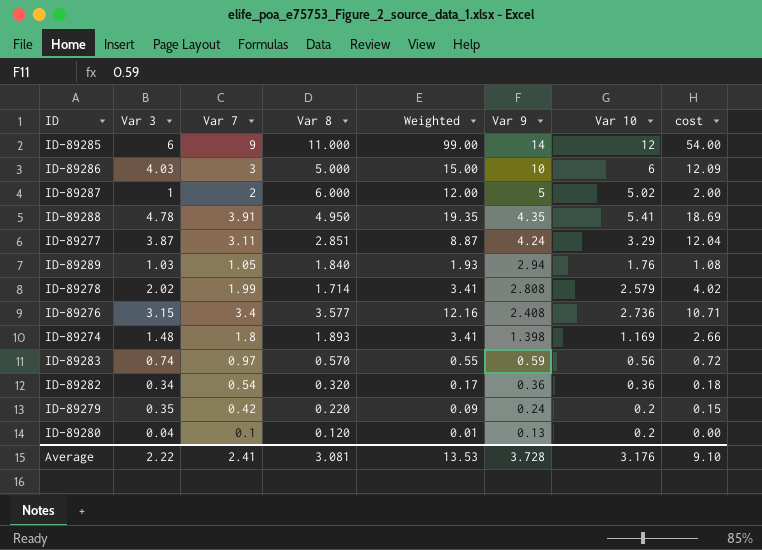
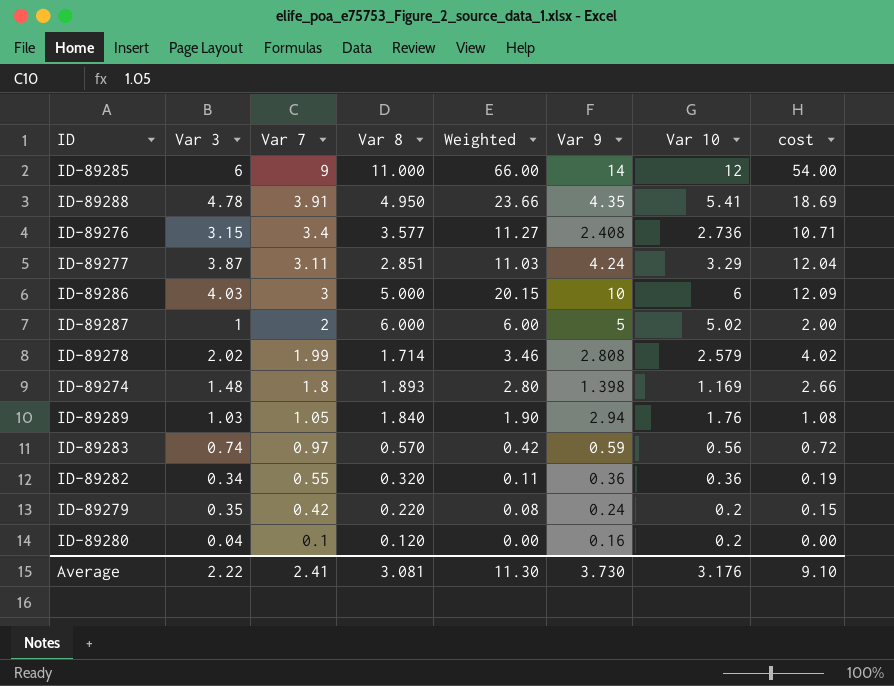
row order: Var 9 descending -> Var 7 descending
column Weighted | formula: [Var 7] * [Var 8] -> [Var 3] * [Var 8]
ID-89282 | Var 7: 0.54 -> 0.55
ID-89282 | cost: 0.18 -> 0.19
ID-89280 | Var 9: 0.13 -> 0.16
Average | Weighted: 13.53 -> 11.30
Average | Var 9: 3.728 -> 3.730

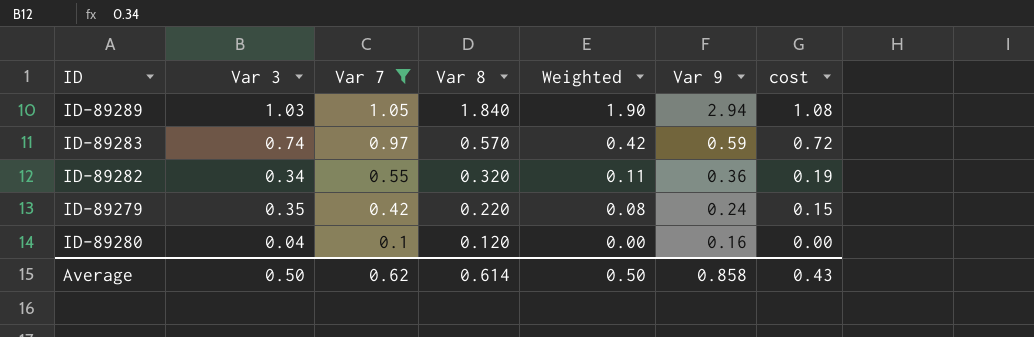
filter: none -> Var 7 <= 1.05
column Var 10 | position: 7 -> none
Average | Var 3: 2.22 -> 0.50
Average | Var 7: 2.41 -> 0.62
Average | Var 8: 3.081 -> 0.614
Average | Weighted: 11.30 -> 0.50
Average | Var 9: 3.730 -> 0.858
Average | cost: 9.10 -> 0.43

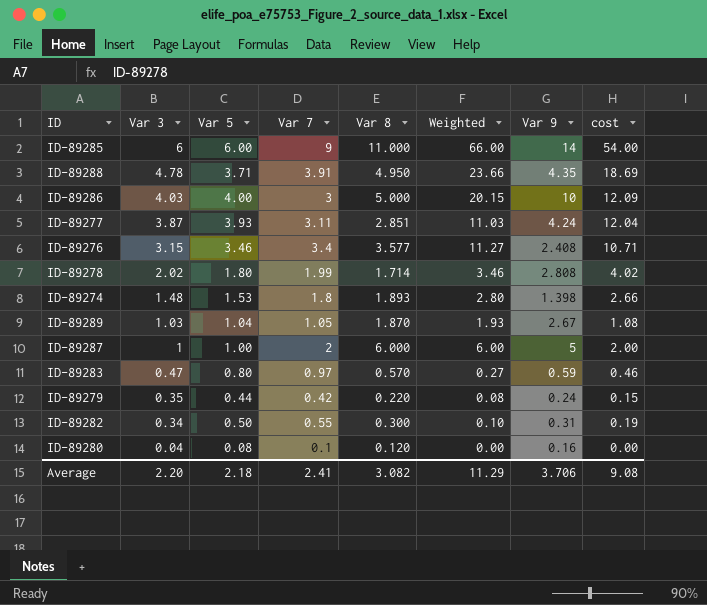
filter: Var 7 <= 1.05 -> none
row order: Var 7 descending -> Var 3 descending
column Var 5 | position: none -> 3
ID-89289 | Var 8: 1.840 -> 1.870
ID-89289 | Weighted: 1.90 -> 1.93
ID-89289 | Var 9: 2.94 -> 2.67
ID-89283 | Var 3: 0.74 -> 0.47
ID-89283 | Weighted: 0.42 -> 0.27
ID-89283 | cost: 0.72 -> 0.46
ID-89282 | Var 8: 0.320 -> 0.300
ID-89282 | Weighted: 0.11 -> 0.10
ID-89282 | Var 9: 0.36 -> 0.31
Average | Var 3: 0.50 -> 2.20
Average | Var 7: 0.62 -> 2.41
Average | Var 8: 0.614 -> 3.082
Average | Weighted: 0.50 -> 11.29
Average | Var 9: 0.858 -> 3.706
Average | cost: 0.43 -> 9.08

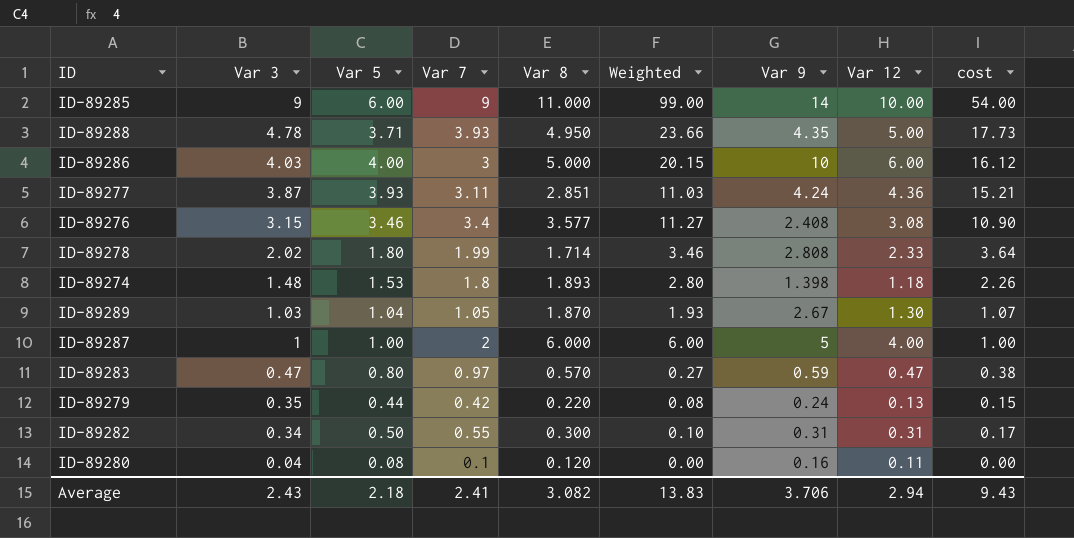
column Var 12 | position: none -> 8
column cost | formula: [Var 3] * [Var 7] -> [Var 3] * [Var 5]
ID-89285 | Var 3: 6 -> 9
ID-89285 | Weighted: 66.00 -> 99.00
ID-89288 | Var 7: 3.91 -> 3.93
Average | Var 3: 2.20 -> 2.43
Average | Weighted: 11.29 -> 13.83
Average | cost: 9.08 -> 9.43

